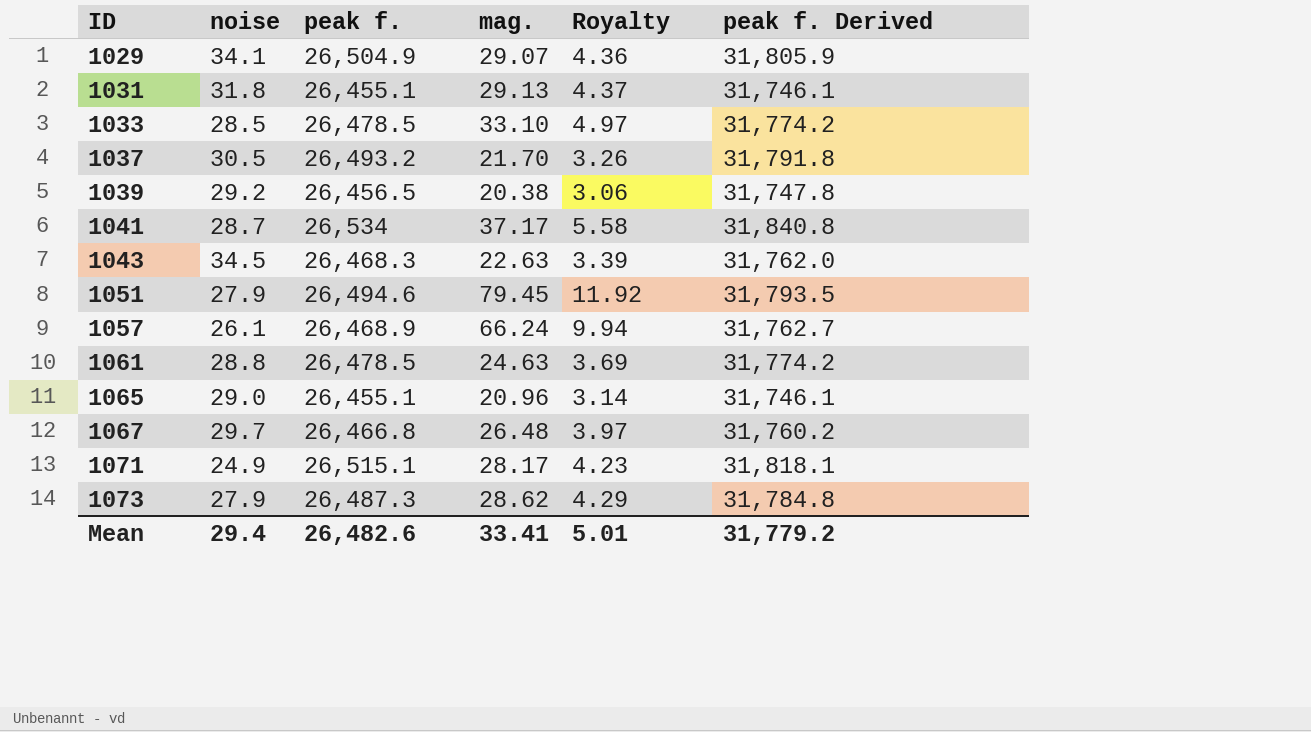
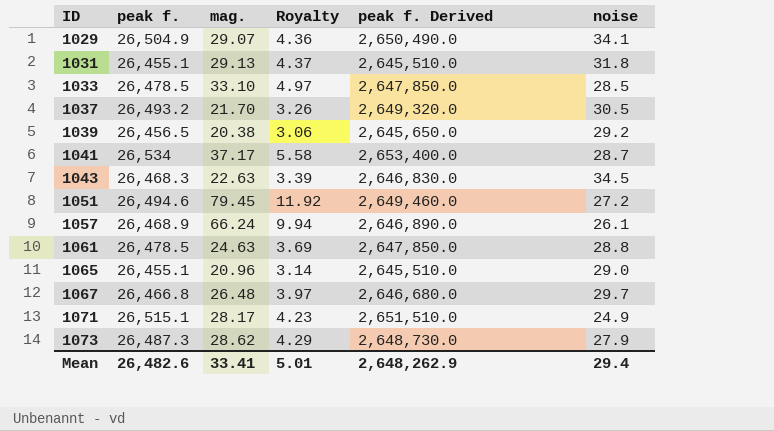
column peak f. Derived | formula: [peak f.] * 1.2 -> [peak f.] * 100
column noise | position: 2 -> 6
1051 | noise: 27.9 -> 27.2
Mean | peak f. Derived: 31,779.2 -> 2,648,262.9

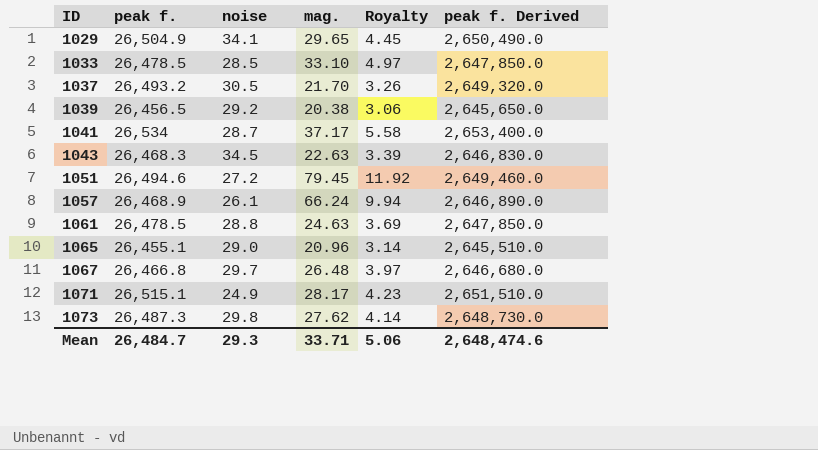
column noise | position: 6 -> 3
row 1031: 26,455.1 | 29.13 | 4.37 | 2,645,510.0 | 31.8 -> none
1029 | mag.: 29.07 -> 29.65
1029 | Royalty: 4.36 -> 4.45
1073 | noise: 27.9 -> 29.8
1073 | mag.: 28.62 -> 27.62
1073 | Royalty: 4.29 -> 4.14
Mean | peak f.: 26,482.6 -> 26,484.7
Mean | noise: 29.4 -> 29.3
Mean | mag.: 33.41 -> 33.71
Mean | Royalty: 5.01 -> 5.06
Mean | peak f. Derived: 2,648,262.9 -> 2,648,474.6

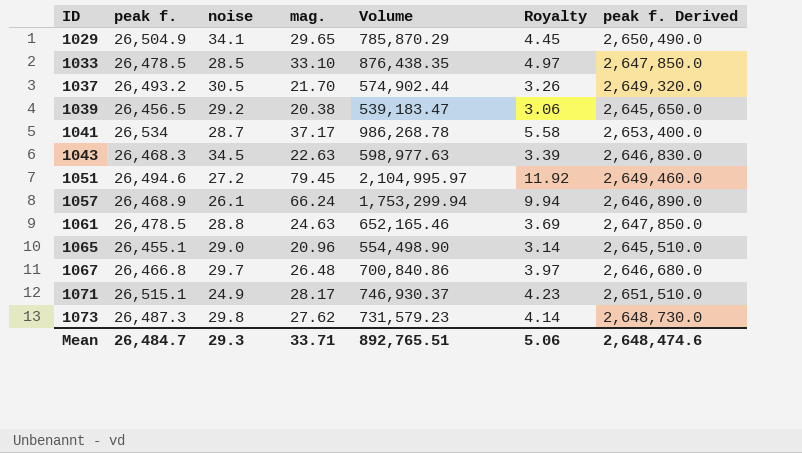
column Volume | formula: none -> [peak f.] * [mag.]

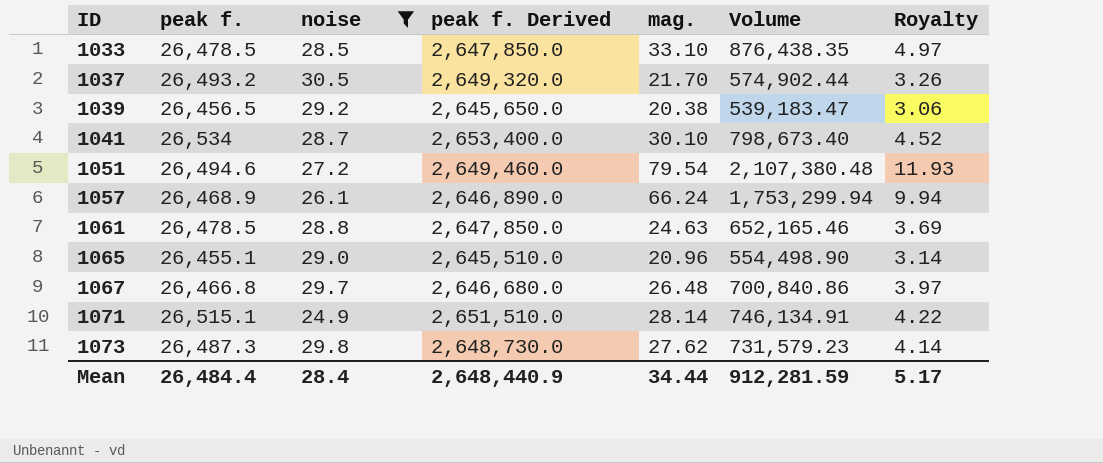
filter: none -> noise <= 30.5
column peak f. Derived | position: 7 -> 4
1041 | mag.: 37.17 -> 30.10
1041 | Volume: 986,268.78 -> 798,673.40
1041 | Royalty: 5.58 -> 4.52
1051 | mag.: 79.45 -> 79.54
1051 | Volume: 2,104,995.97 -> 2,107,380.48
1051 | Royalty: 11.92 -> 11.93
1071 | mag.: 28.17 -> 28.14
1071 | Volume: 746,930.37 -> 746,134.91
1071 | Royalty: 4.23 -> 4.22
Mean | peak f.: 26,484.7 -> 26,484.4
Mean | noise: 29.3 -> 28.4
Mean | peak f. Derived: 2,648,474.6 -> 2,648,440.9
Mean | mag.: 33.71 -> 34.44
Mean | Volume: 892,765.51 -> 912,281.59
Mean | Royalty: 5.06 -> 5.17

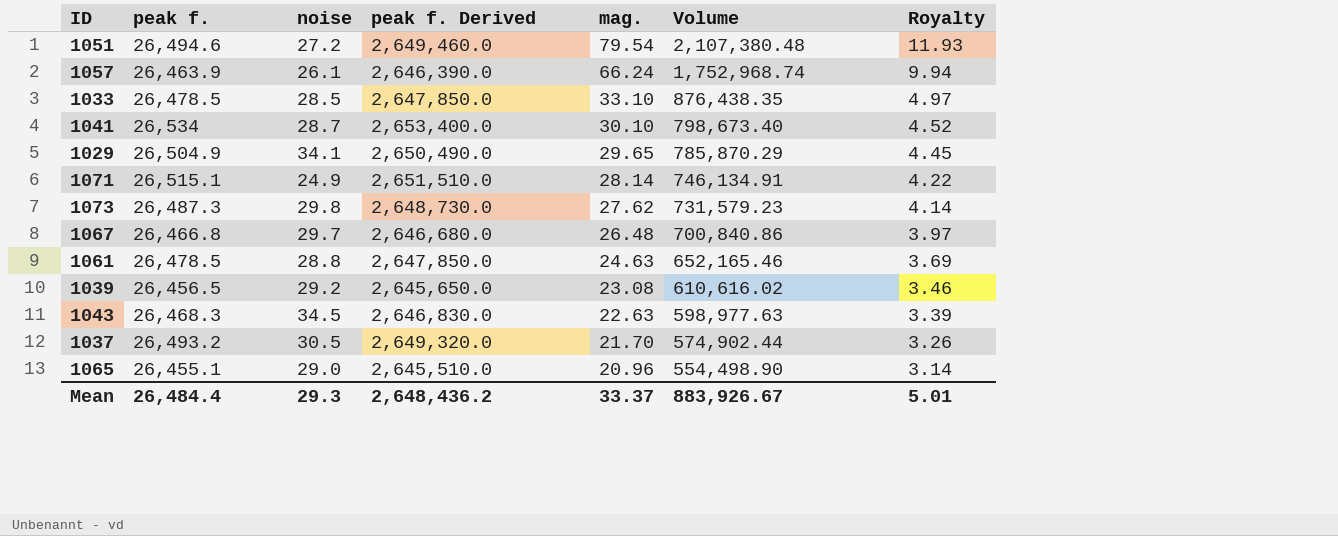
filter: noise <= 30.5 -> none
row order: ID ascending -> mag. descending
1057 | peak f.: 26,468.9 -> 26,463.9
1057 | peak f. Derived: 2,646,890.0 -> 2,646,390.0
1057 | Volume: 1,753,299.94 -> 1,752,968.74
1039 | mag.: 20.38 -> 23.08
1039 | Volume: 539,183.47 -> 610,616.02
1039 | Royalty: 3.06 -> 3.46
Mean | noise: 28.4 -> 29.3
Mean | peak f. Derived: 2,648,440.9 -> 2,648,436.2
Mean | mag.: 34.44 -> 33.37
Mean | Volume: 912,281.59 -> 883,926.67
Mean | Royalty: 5.17 -> 5.01

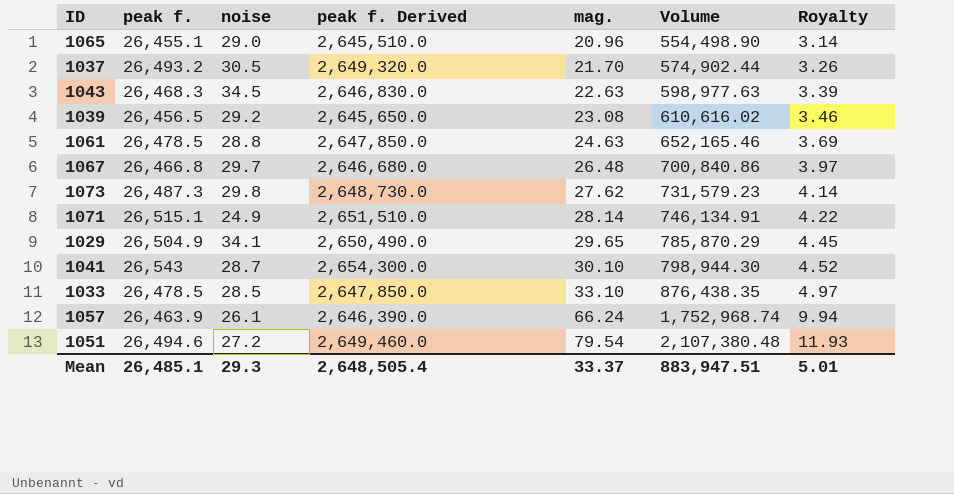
row order: mag. descending -> mag. ascending
1041 | peak f.: 26,534 -> 26,543
1041 | peak f. Derived: 2,653,400.0 -> 2,654,300.0
1041 | Volume: 798,673.40 -> 798,944.30
Mean | peak f.: 26,484.4 -> 26,485.1
Mean | peak f. Derived: 2,648,436.2 -> 2,648,505.4
Mean | Volume: 883,926.67 -> 883,947.51

